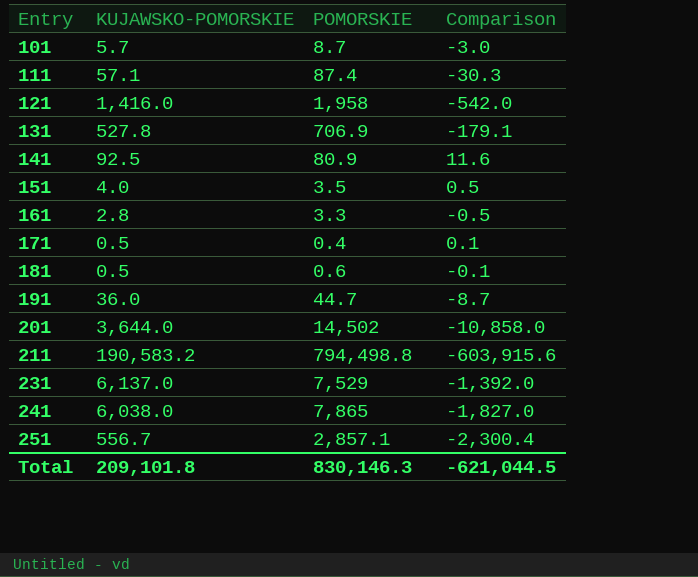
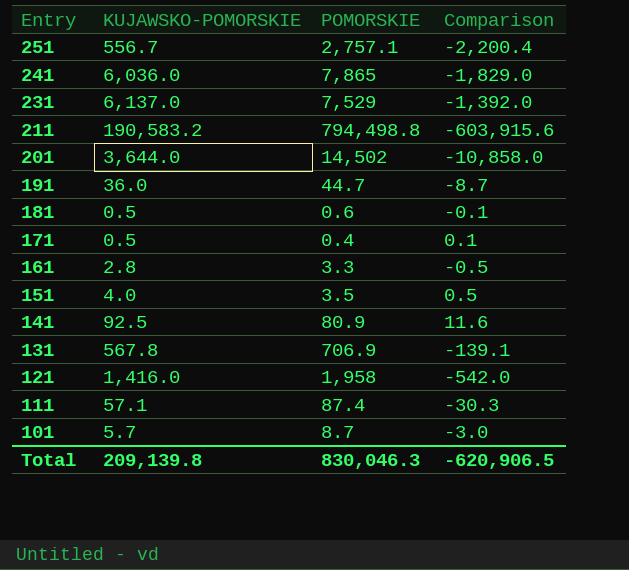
row order: Entry ascending -> Entry descending
251 | POMORSKIE: 2,857.1 -> 2,757.1
251 | Comparison: -2,300.4 -> -2,200.4
241 | KUJAWSKO-POMORSKIE: 6,038.0 -> 6,036.0
241 | Comparison: -1,827.0 -> -1,829.0
131 | KUJAWSKO-POMORSKIE: 527.8 -> 567.8
131 | Comparison: -179.1 -> -139.1
Total | KUJAWSKO-POMORSKIE: 209,101.8 -> 209,139.8
Total | POMORSKIE: 830,146.3 -> 830,046.3
Total | Comparison: -621,044.5 -> -620,906.5

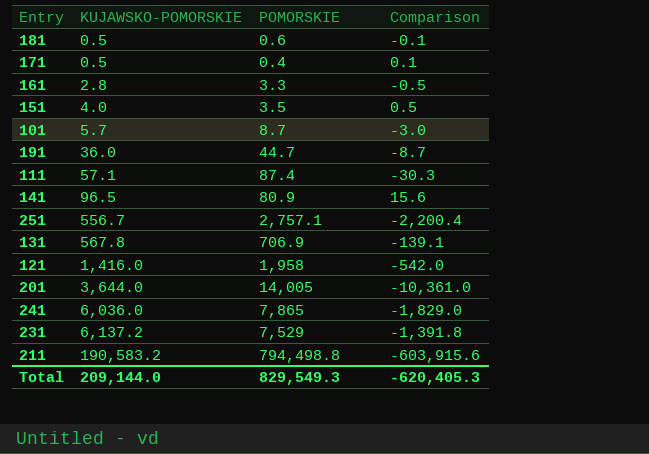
row order: Entry descending -> KUJAWSKO-POMORSKIE ascending
141 | KUJAWSKO-POMORSKIE: 92.5 -> 96.5
141 | Comparison: 11.6 -> 15.6
201 | POMORSKIE: 14,502 -> 14,005
201 | Comparison: -10,858.0 -> -10,361.0
231 | KUJAWSKO-POMORSKIE: 6,137.0 -> 6,137.2
231 | Comparison: -1,392.0 -> -1,391.8
Total | KUJAWSKO-POMORSKIE: 209,139.8 -> 209,144.0
Total | POMORSKIE: 830,046.3 -> 829,549.3
Total | Comparison: -620,906.5 -> -620,405.3

